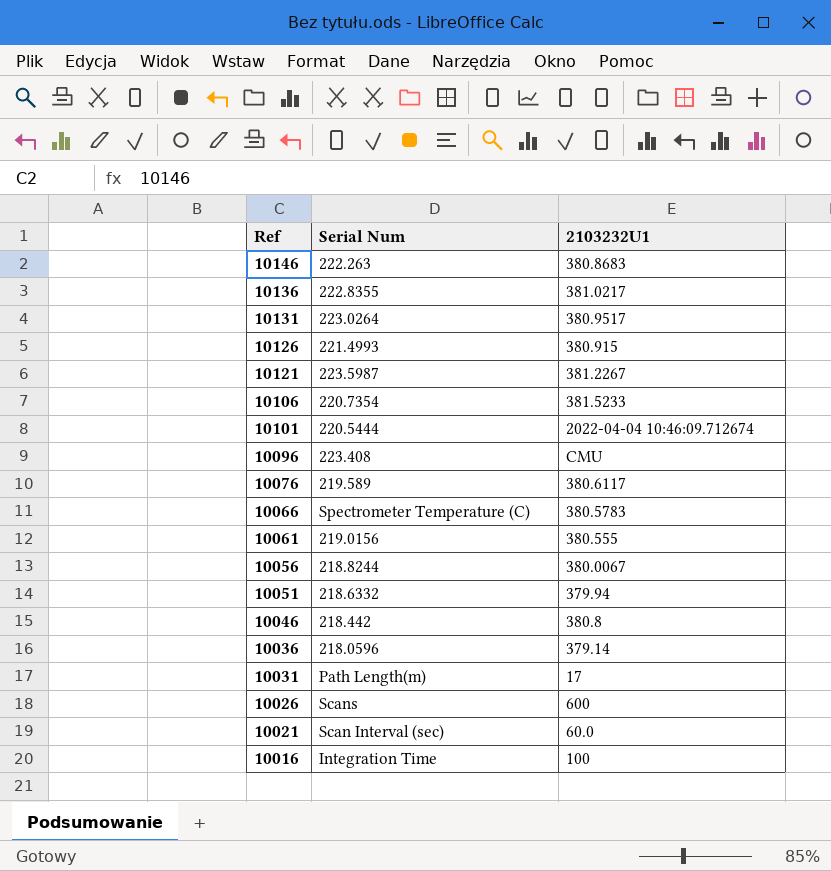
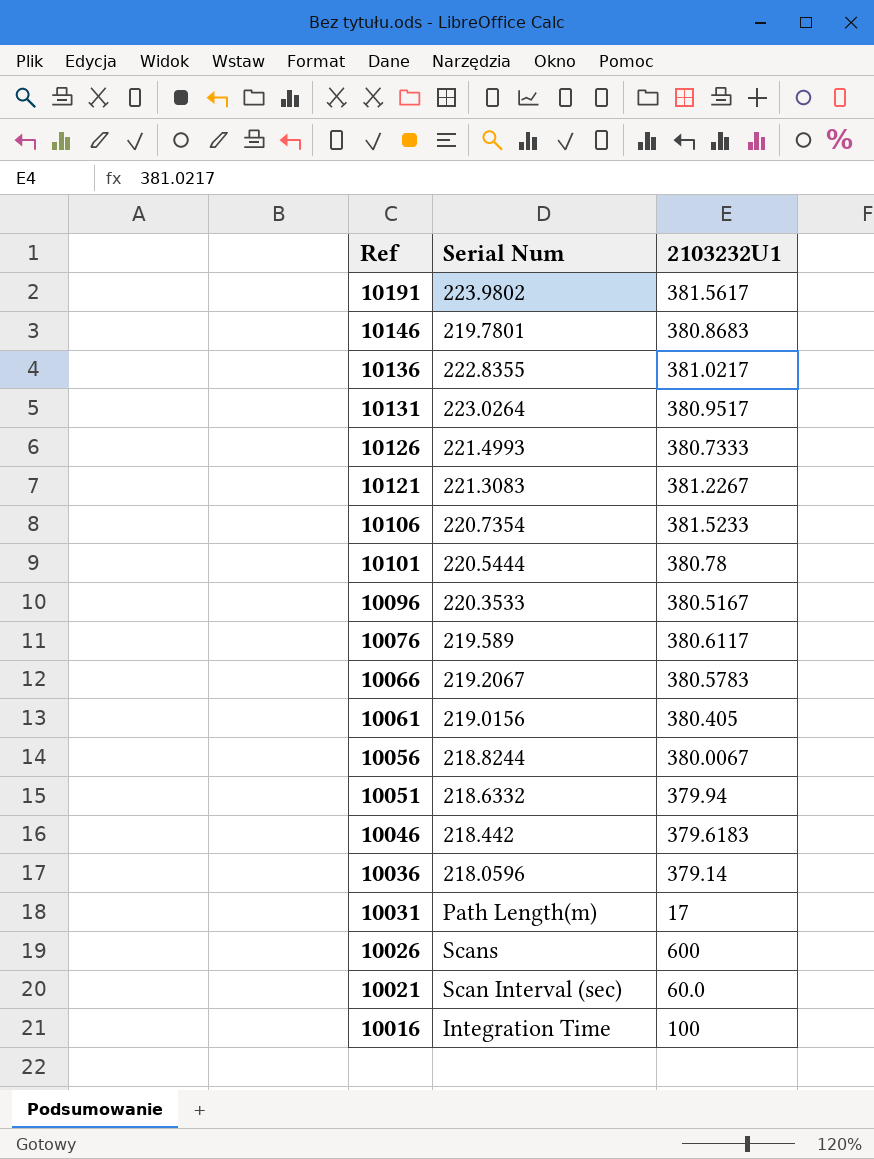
row 10191: none -> 223.9802 | 381.5617
10146 | Serial Num: 222.263 -> 219.7801
10126 | 2103232U1: 380.915 -> 380.7333
10121 | Serial Num: 223.5987 -> 221.3083
10101 | 2103232U1: 2022-04-04 10:46:09.712674 -> 380.78
10096 | Serial Num: 223.408 -> 220.3533
10096 | 2103232U1: CMU -> 380.5167
10066 | Serial Num: Spectrometer Temperature (C) -> 219.2067
10061 | 2103232U1: 380.555 -> 380.405
10046 | 2103232U1: 380.8 -> 379.6183

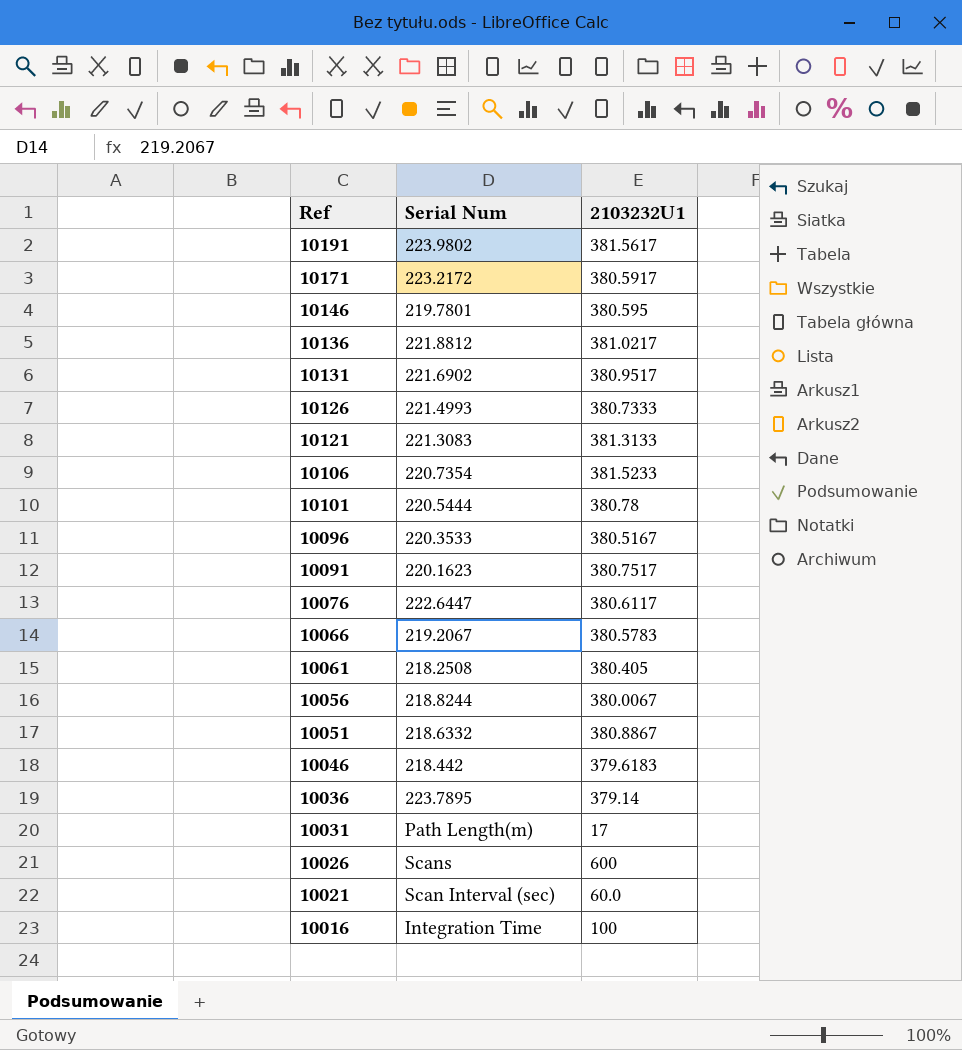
row 10171: none -> 223.2172 | 380.5917
10146 | 2103232U1: 380.8683 -> 380.595
10136 | Serial Num: 222.8355 -> 221.8812
10131 | Serial Num: 223.0264 -> 221.6902
10121 | 2103232U1: 381.2267 -> 381.3133
row 10091: none -> 220.1623 | 380.7517
10076 | Serial Num: 219.589 -> 222.6447
10061 | Serial Num: 219.0156 -> 218.2508
10051 | 2103232U1: 379.94 -> 380.8867
10036 | Serial Num: 218.0596 -> 223.7895

